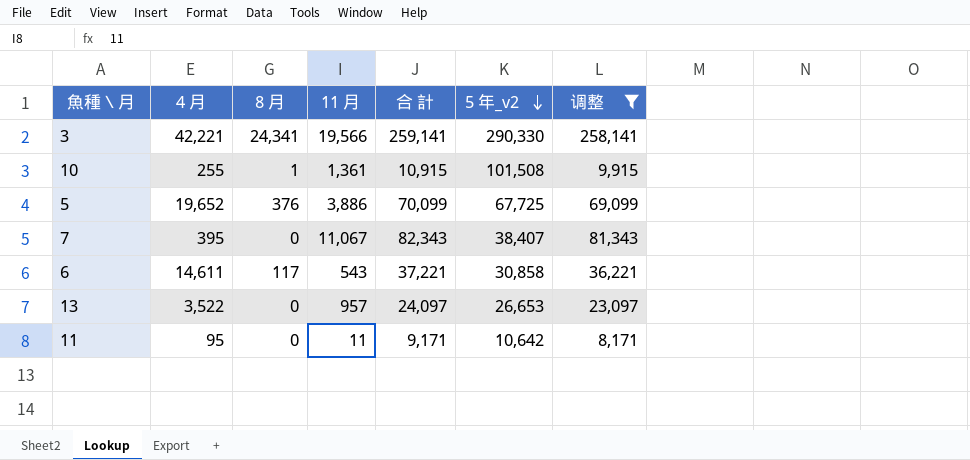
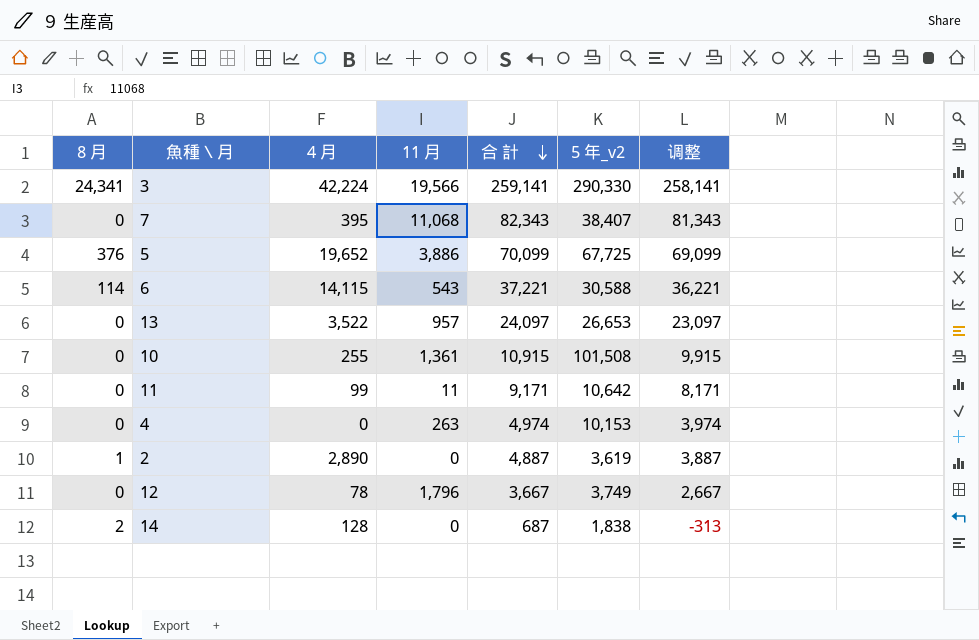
filter: 调整 >= 8,171 -> none
row order: 5 年_v2 descending -> 合 計 descending
column 8 月 | position: 3 -> 1
3 | 4 月: 42,221 -> 42,224
7 | 11 月: 11,067 -> 11,068
6 | 8 月: 117 -> 114
6 | 4 月: 14,611 -> 14,115
6 | 5 年_v2: 30,858 -> 30,588
10 | 8 月: 1 -> 0
11 | 4 月: 95 -> 99

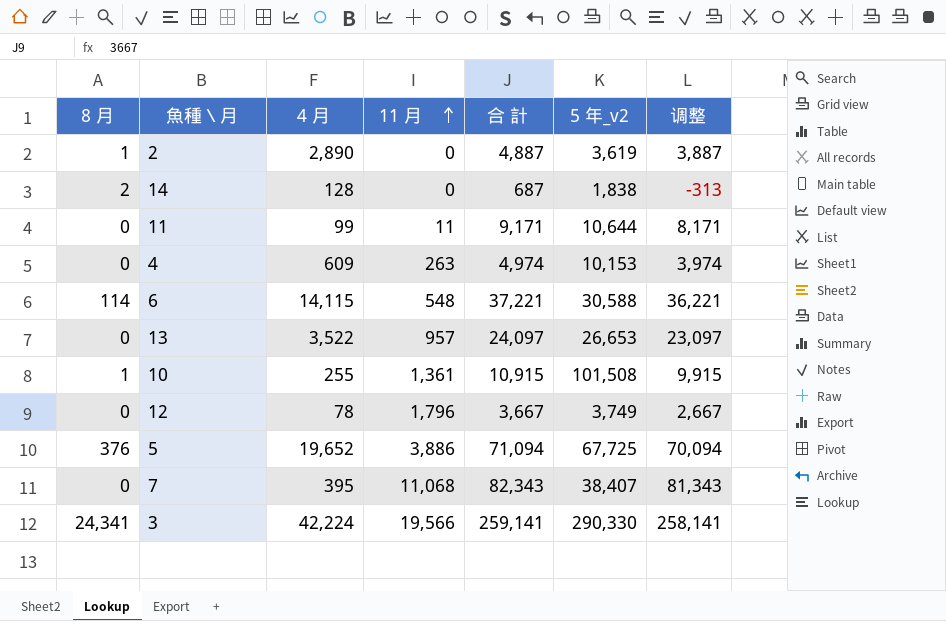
row order: 合 計 descending -> 11 月 ascending
11 | 5 年_v2: 10,642 -> 10,644
4 | 4 月: 0 -> 609
6 | 11 月: 543 -> 548
10 | 8 月: 0 -> 1
5 | 合 計: 70,099 -> 71,094
5 | 调整: 69,099 -> 70,094

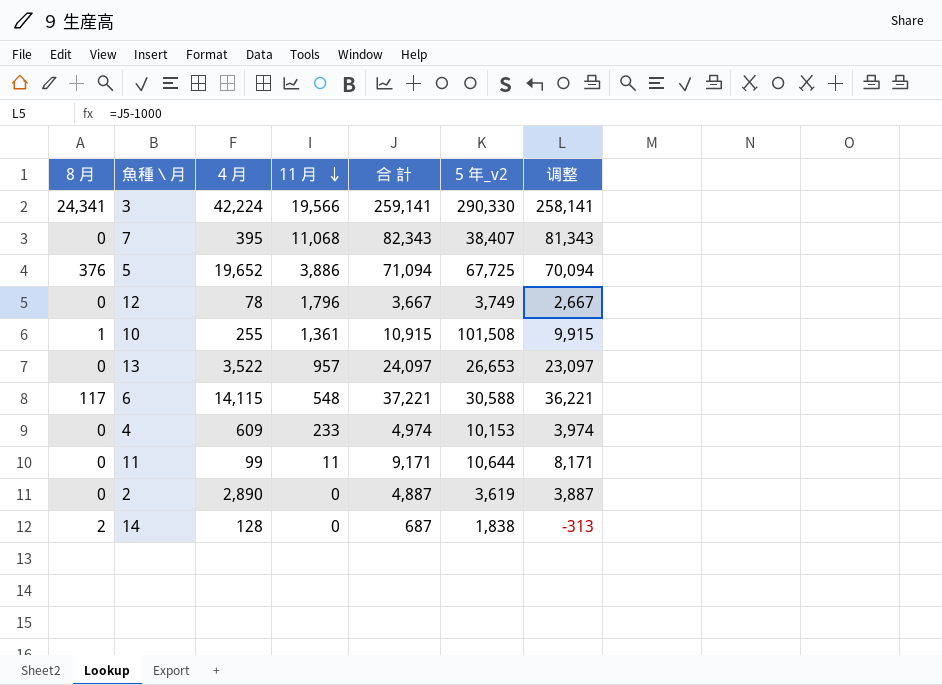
row order: 11 月 ascending -> 11 月 descending
6 | 8 月: 114 -> 117
4 | 11 月: 263 -> 233
2 | 8 月: 1 -> 0

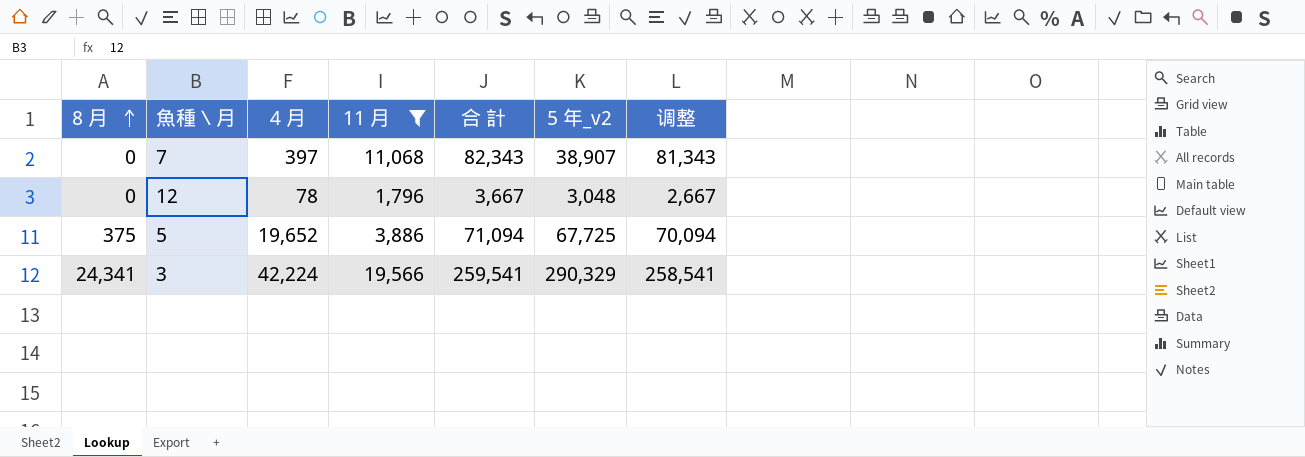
filter: none -> 11 月 >= 1,796
row order: 11 月 descending -> 8 月 ascending
7 | 4 月: 395 -> 397
7 | 5 年_v2: 38,407 -> 38,907
12 | 5 年_v2: 3,749 -> 3,048
5 | 8 月: 376 -> 375
3 | 合 計: 259,141 -> 259,541
3 | 5 年_v2: 290,330 -> 290,329
3 | 调整: 258,141 -> 258,541

